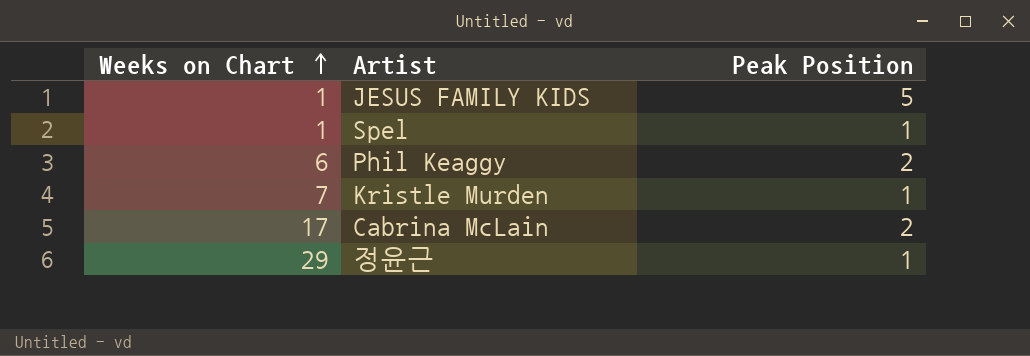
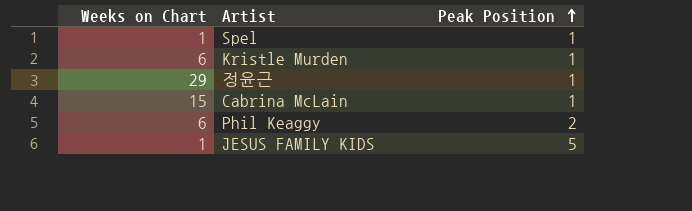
row order: Weeks on Chart ascending -> Peak Position ascending
Kristle Murden | Weeks on Chart: 7 -> 6
Cabrina McLain | Weeks on Chart: 17 -> 15
Cabrina McLain | Peak Position: 2 -> 1

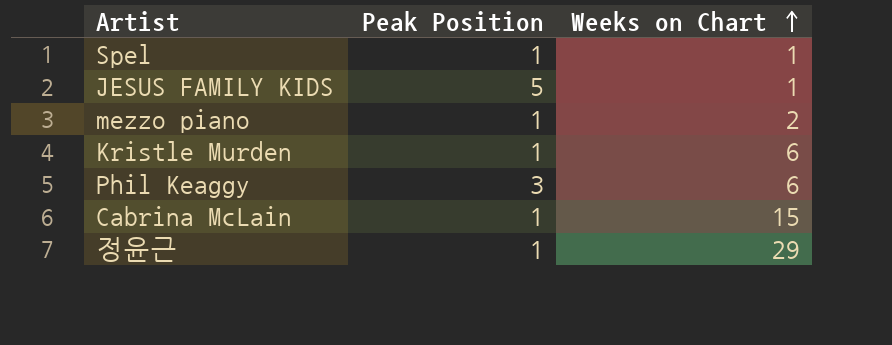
row order: Peak Position ascending -> Weeks on Chart ascending
column Weeks on Chart | position: 1 -> 3
row mezzo piano: none -> 1 | 2
Phil Keaggy | Peak Position: 2 -> 3

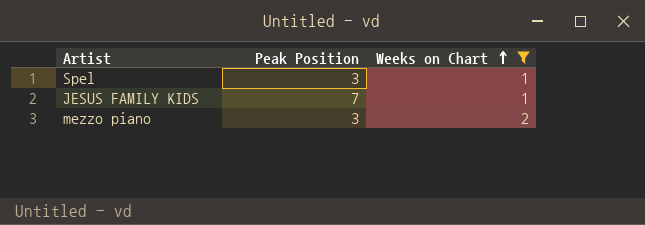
filter: none -> Weeks on Chart <= 2
Spel | Peak Position: 1 -> 3
JESUS FAMILY KIDS | Peak Position: 5 -> 7
mezzo piano | Peak Position: 1 -> 3

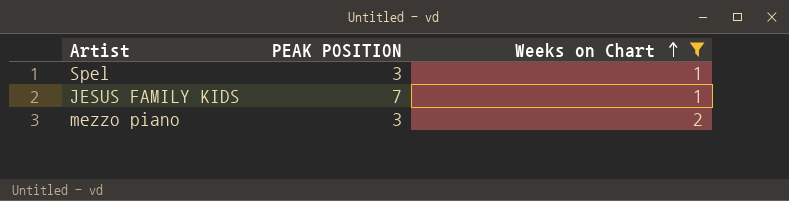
column name: Peak Position -> PEAK POSITION

